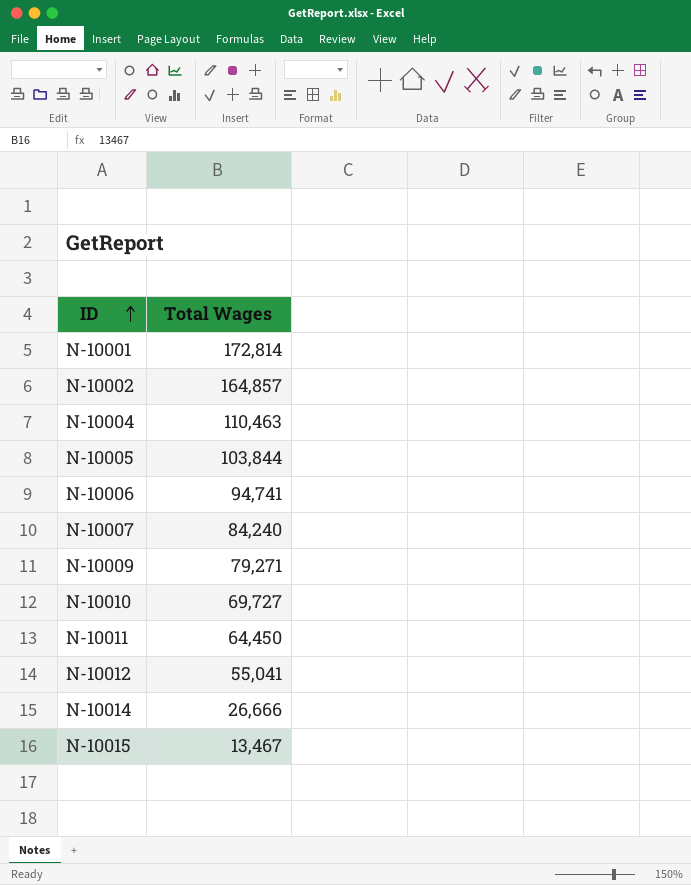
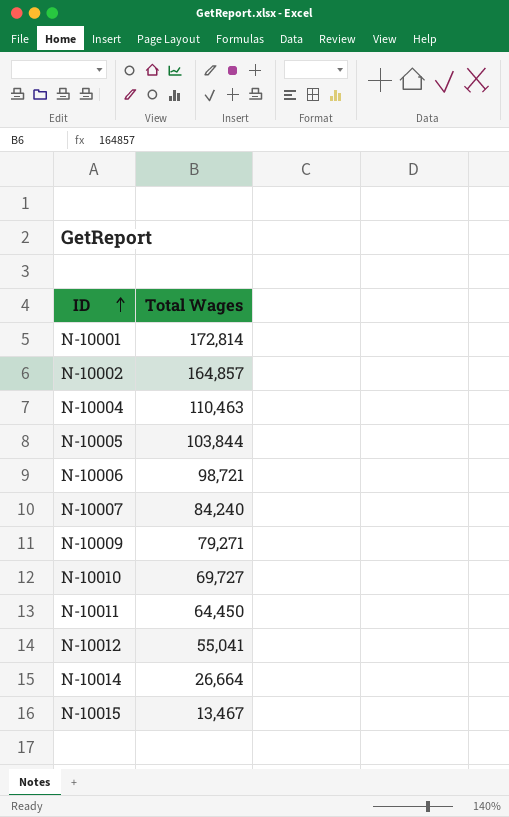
N-10006 | Total Wages: 94,741 -> 98,721
N-10014 | Total Wages: 26,666 -> 26,664

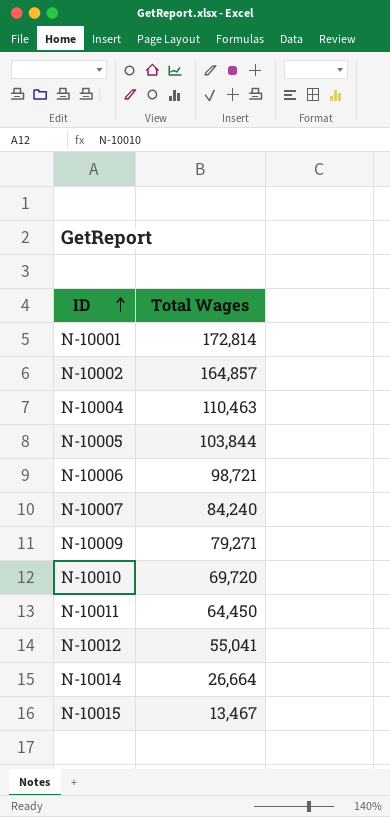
N-10010 | Total Wages: 69,727 -> 69,720

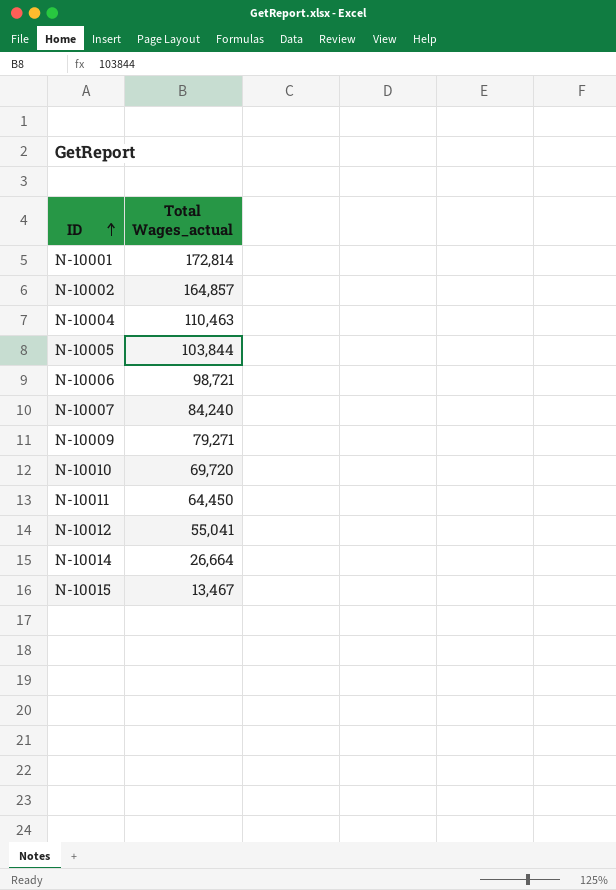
column name: Total Wages -> Total Wages_actual

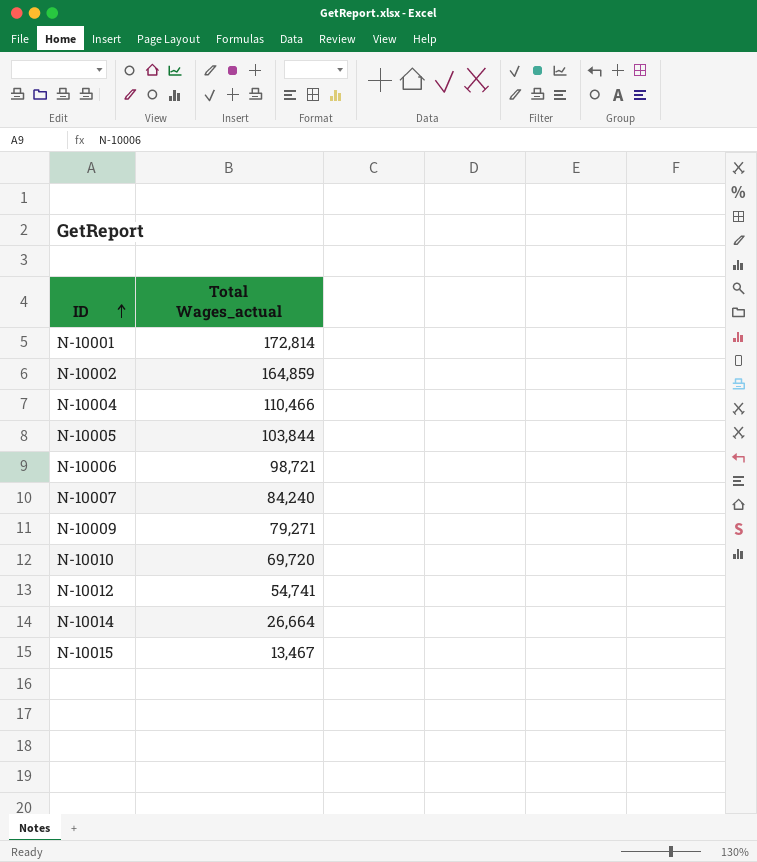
row N-10011: 64,450 -> none
N-10002 | Total Wages_actual: 164,857 -> 164,859
N-10004 | Total Wages_actual: 110,463 -> 110,466
N-10012 | Total Wages_actual: 55,041 -> 54,741

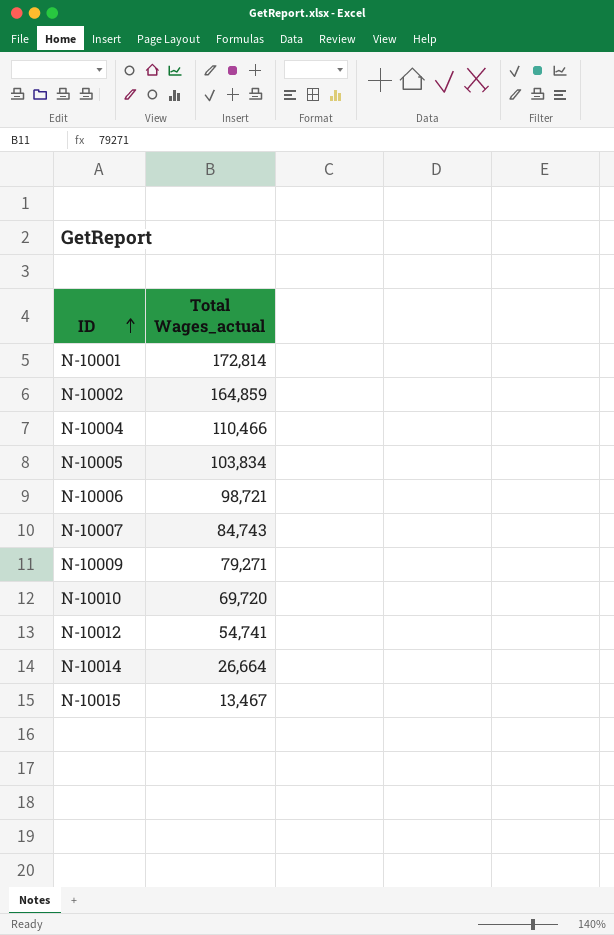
N-10005 | Total Wages_actual: 103,844 -> 103,834
N-10007 | Total Wages_actual: 84,240 -> 84,743

